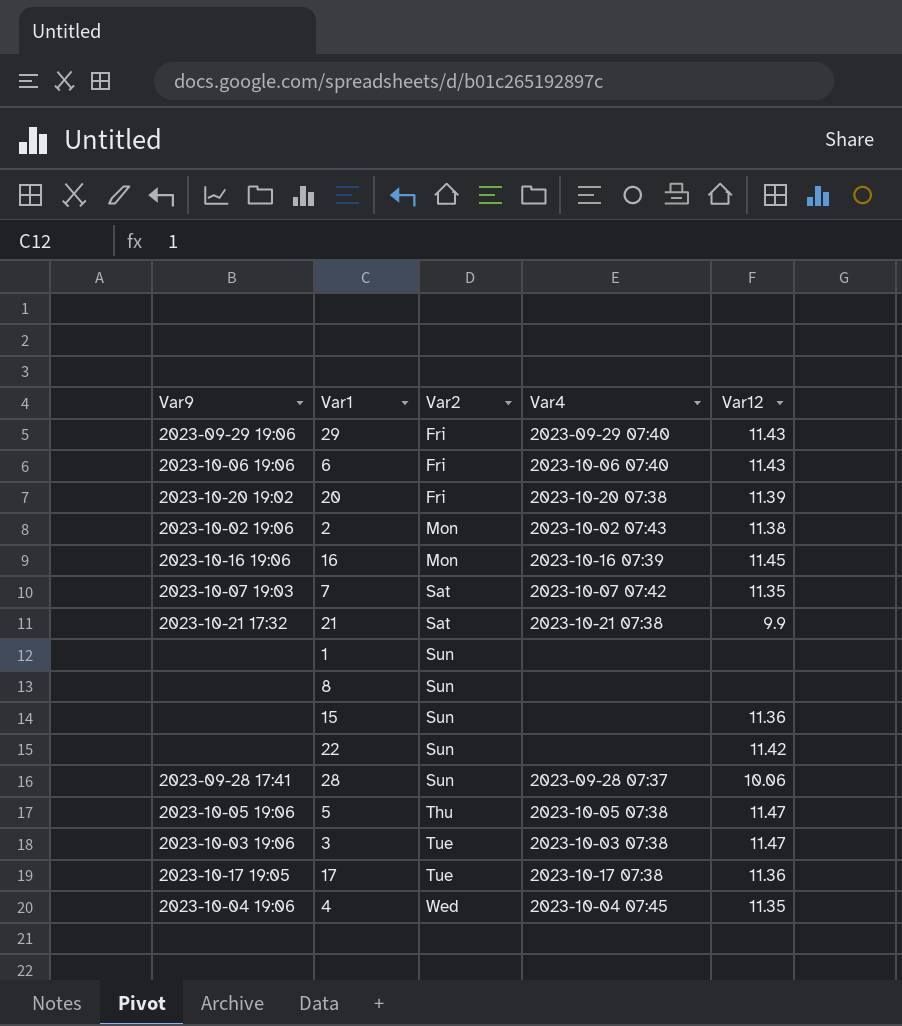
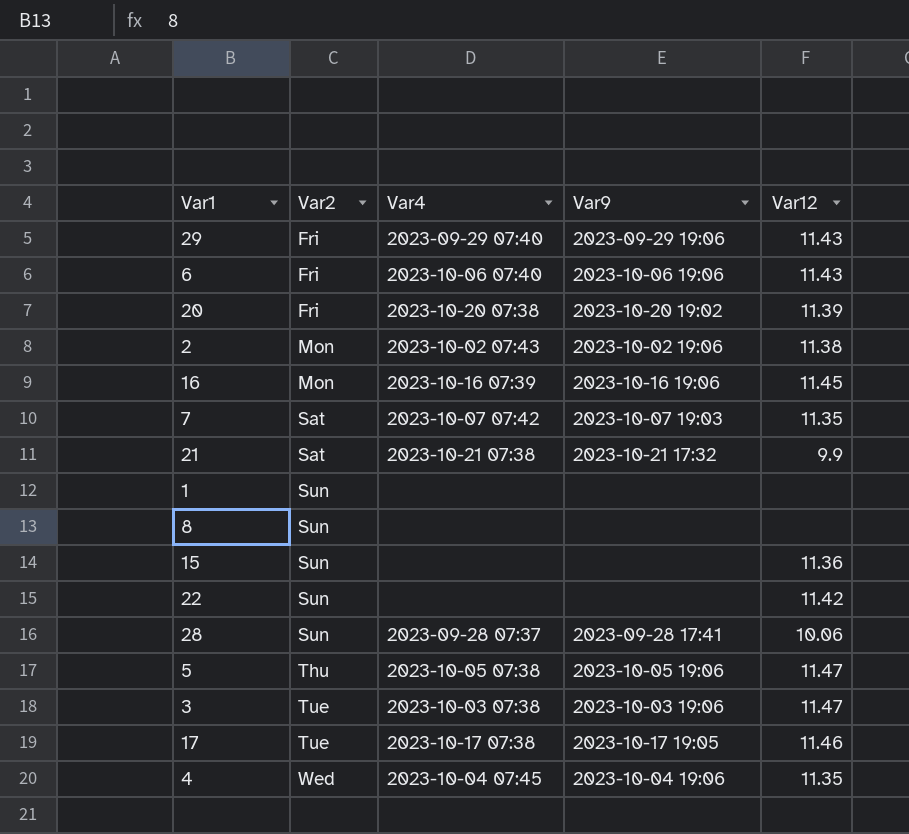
column Var9 | position: 1 -> 4
17 | Var12: 11.36 -> 11.46

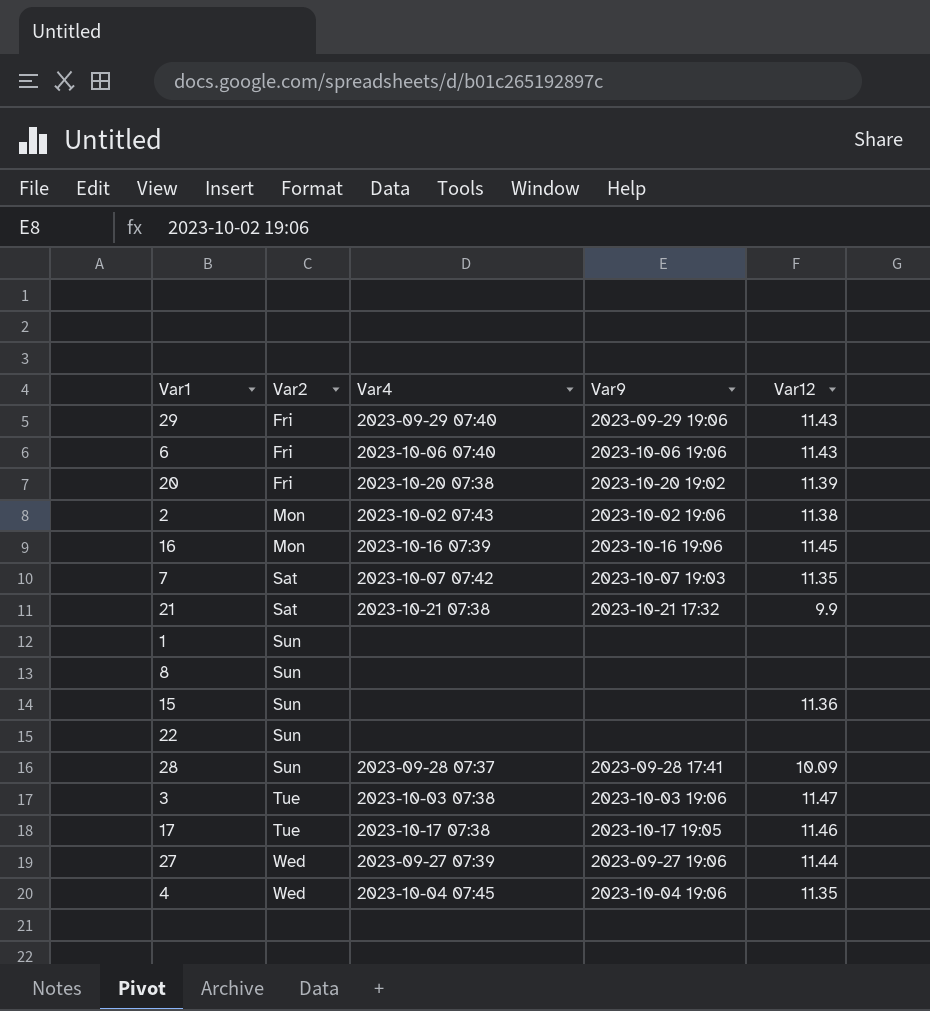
row 5: Thu | 2023-10-05 07:38 | 2023-10-05 19:06 | 11.47 -> none
22 | Var12: 11.42 -> none
28 | Var12: 10.06 -> 10.09
row 27: none -> Wed | 2023-09-27 07:39 | 2023-09-27 19:06 | 11.44

